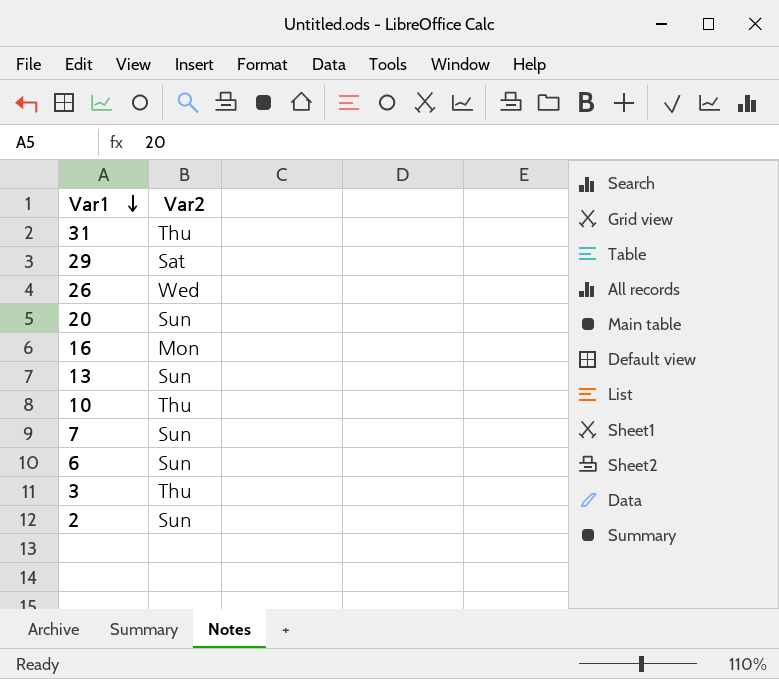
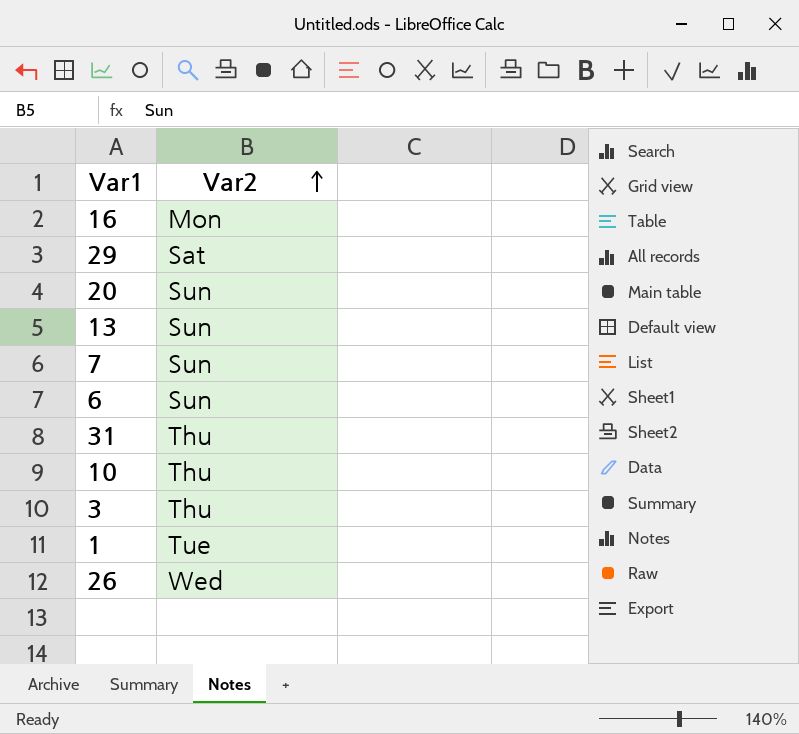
row order: Var1 descending -> Var2 ascending
row 2: Sun -> none
row 1: none -> Tue

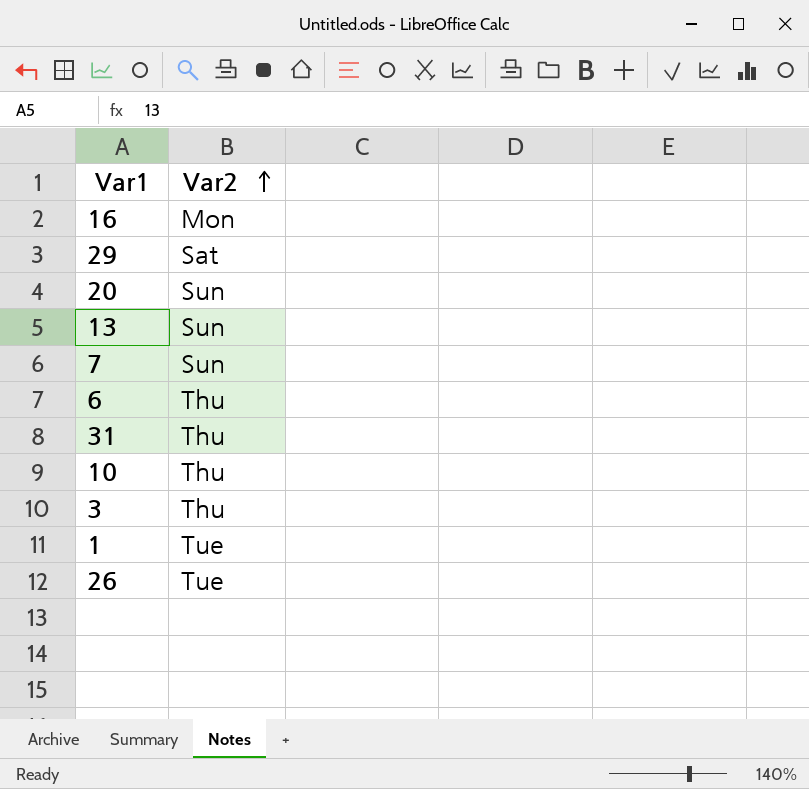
6 | Var2: Sun -> Thu
26 | Var2: Wed -> Tue

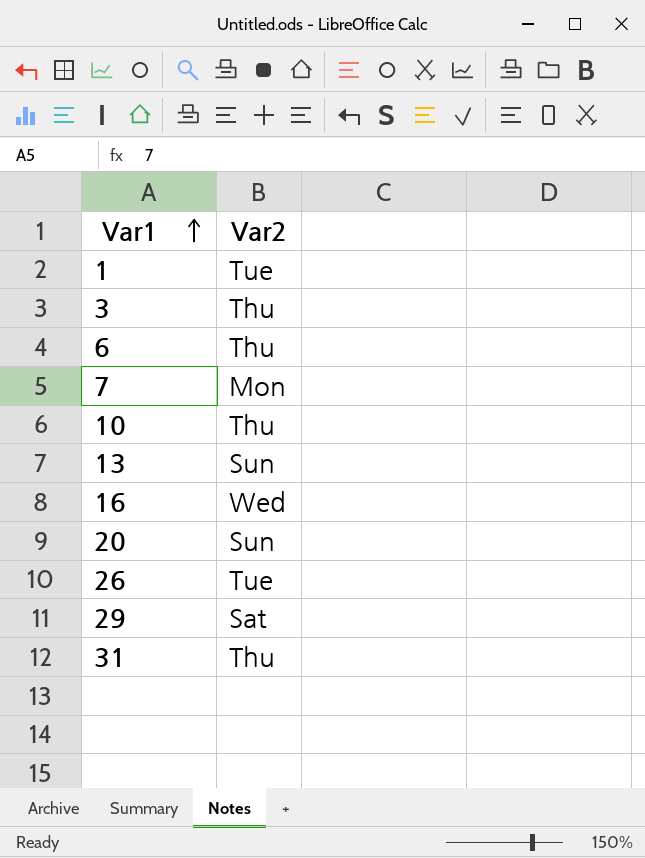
row order: Var2 ascending -> Var1 ascending
7 | Var2: Sun -> Mon
16 | Var2: Mon -> Wed

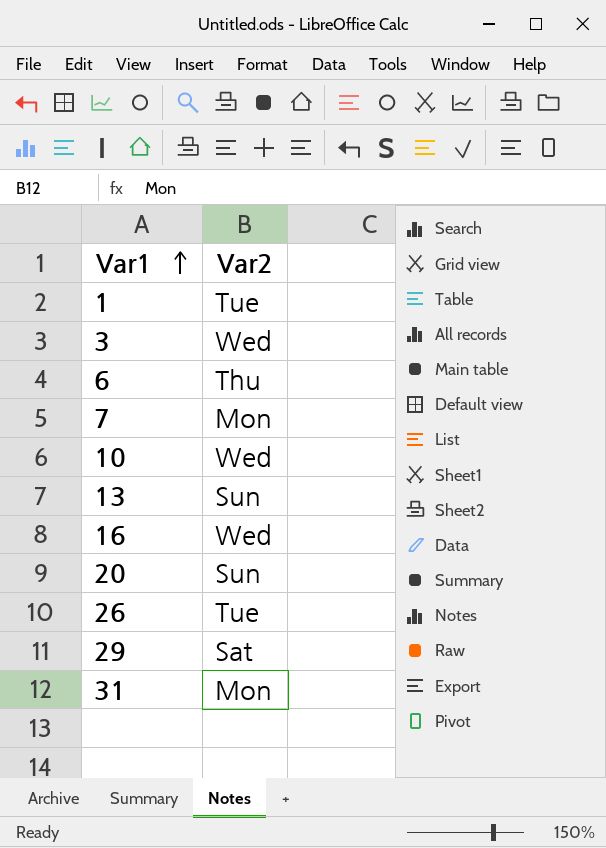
3 | Var2: Thu -> Wed
10 | Var2: Thu -> Wed
31 | Var2: Thu -> Mon

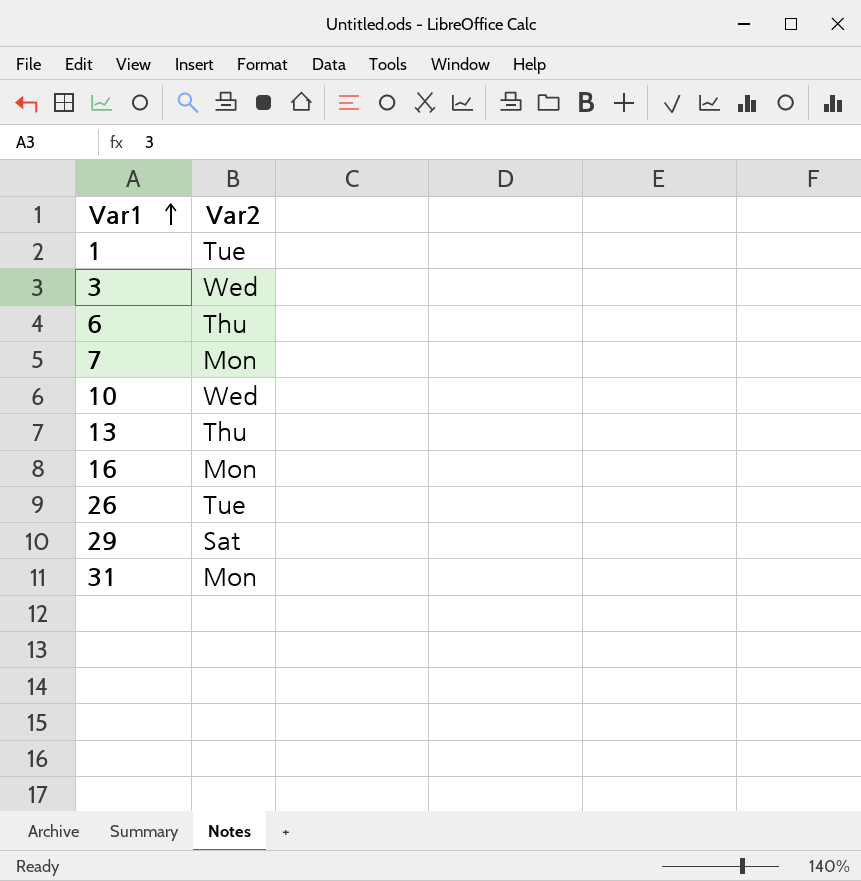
row 20: Sun -> none
13 | Var2: Sun -> Thu
16 | Var2: Wed -> Mon

